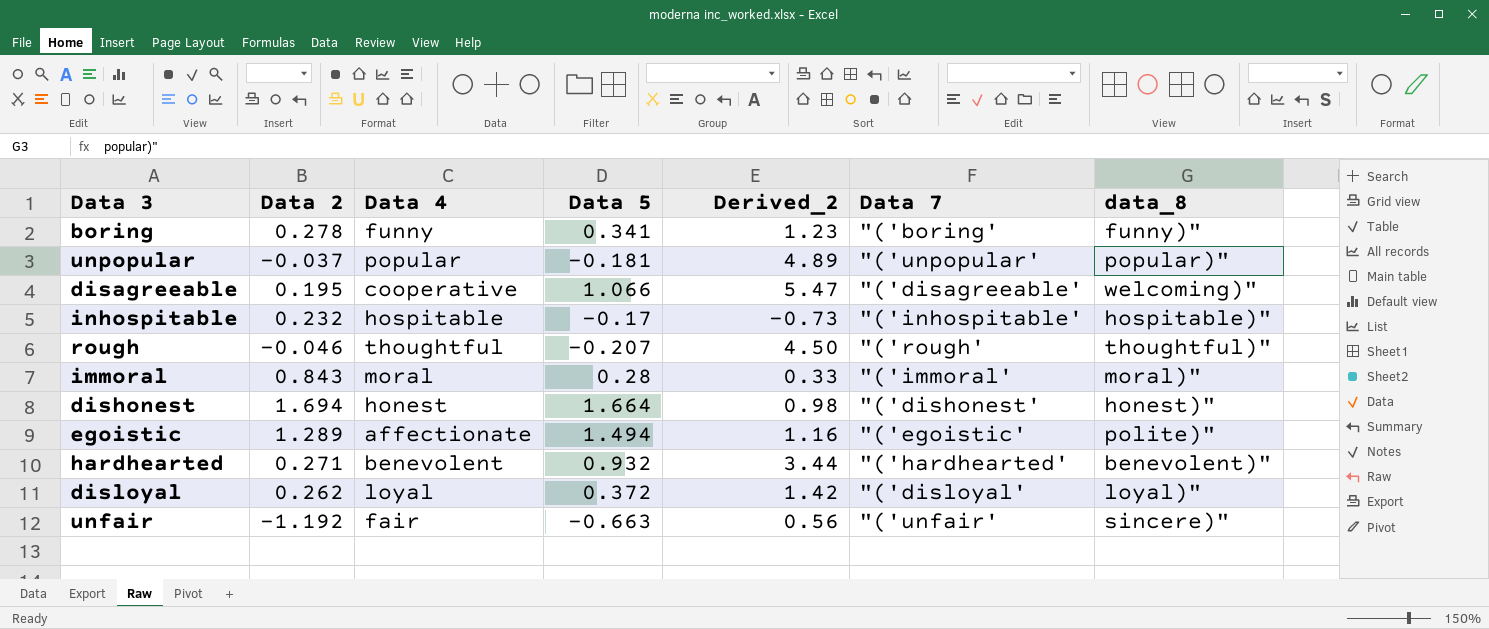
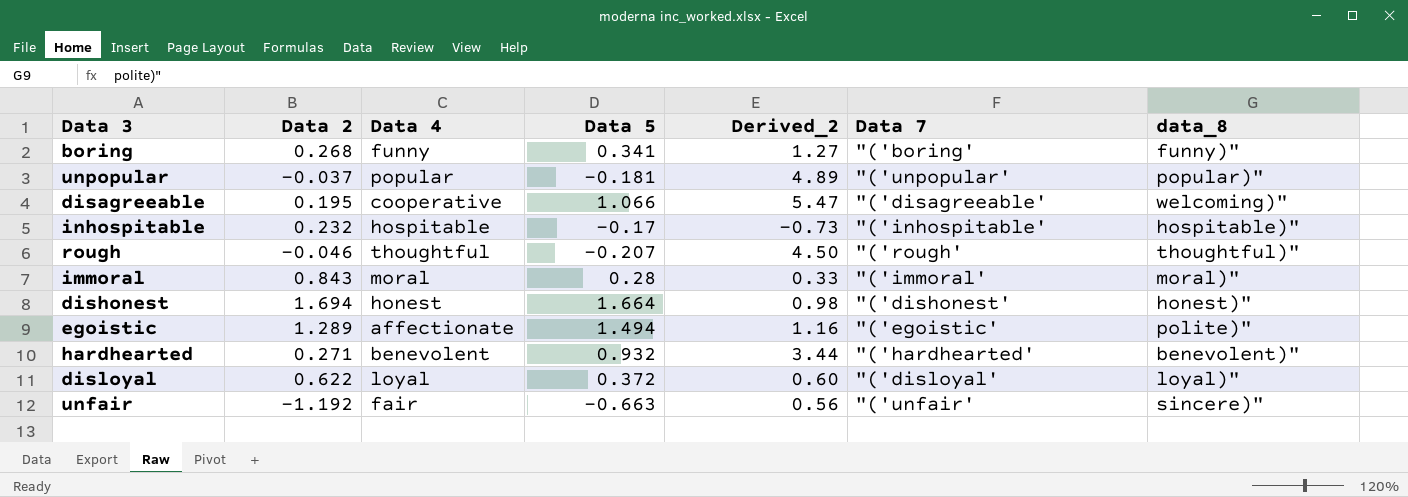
boring | Data 2: 0.278 -> 0.268
boring | Derived_2: 1.23 -> 1.27
disloyal | Data 2: 0.262 -> 0.622
disloyal | Derived_2: 1.42 -> 0.60

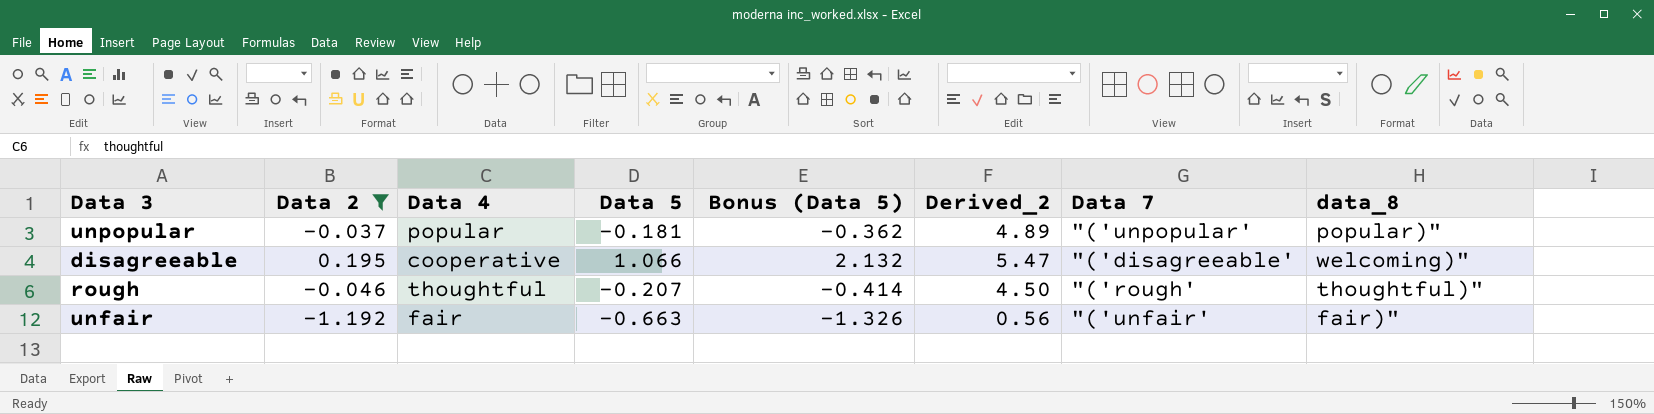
filter: none -> Data 2 <= 0.195
column Bonus (Data 5) | formula: none -> [Data 5] * 2
unfair | data_8: sincere)" -> fair)"

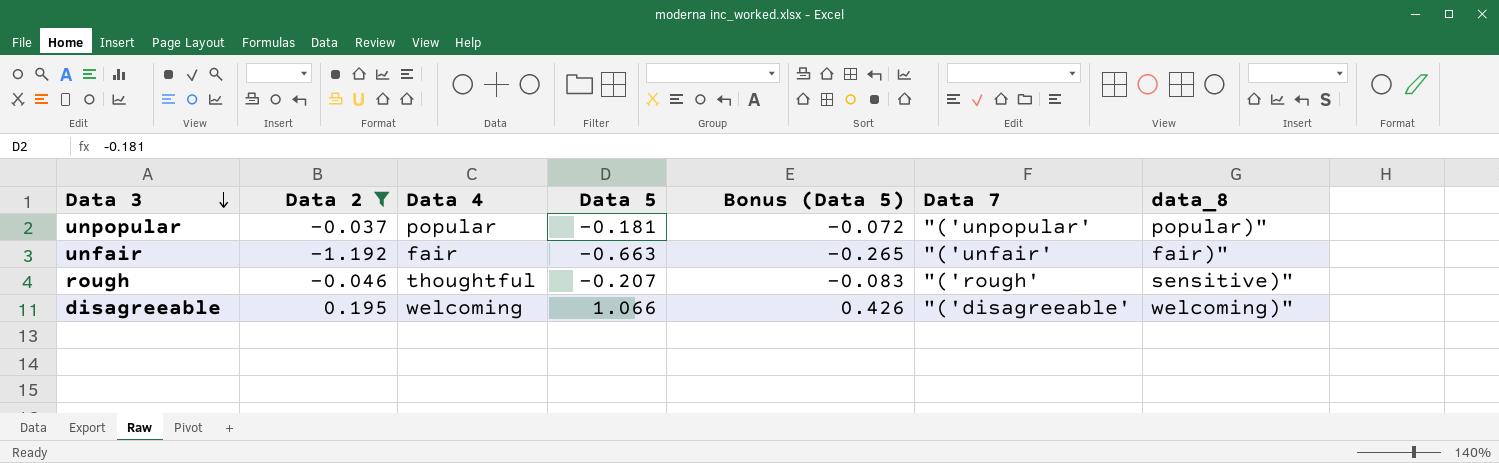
row order: none -> Data 3 descending
column Derived_2 | formula: [Data 5] / [Data 2] -> none
column Bonus (Data 5) | formula: [Data 5] * 2 -> [Data 5] * 0.4
rough | data_8: thoughtful)" -> sensitive)"
disagreeable | Data 4: cooperative -> welcoming

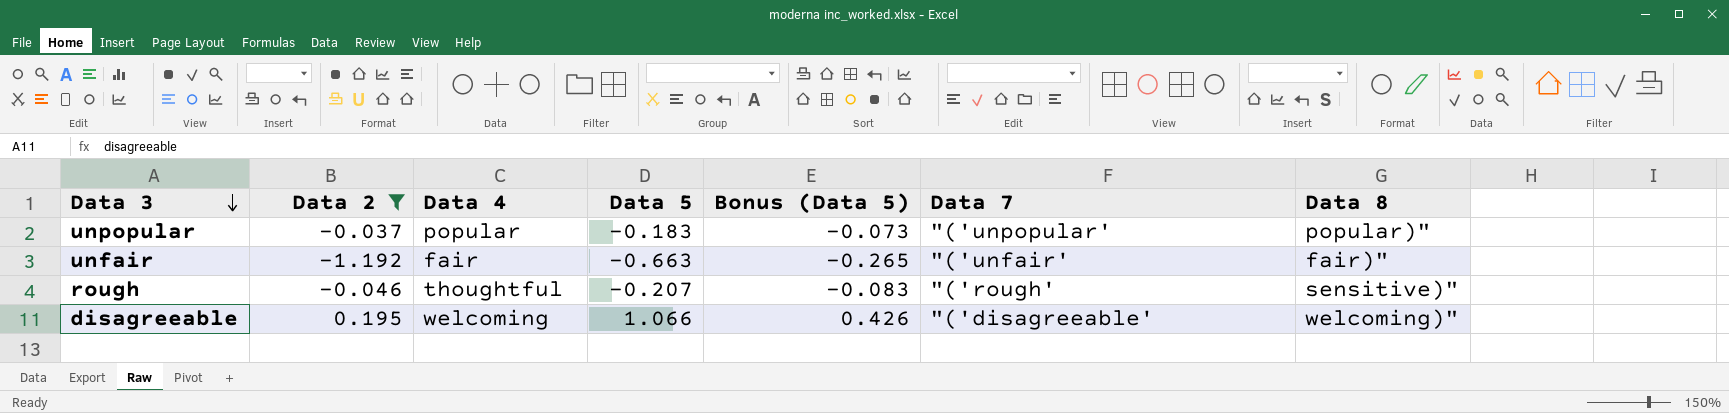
column name: data_8 -> Data 8
unpopular | Data 5: -0.181 -> -0.183
unpopular | Bonus (Data 5): -0.072 -> -0.073

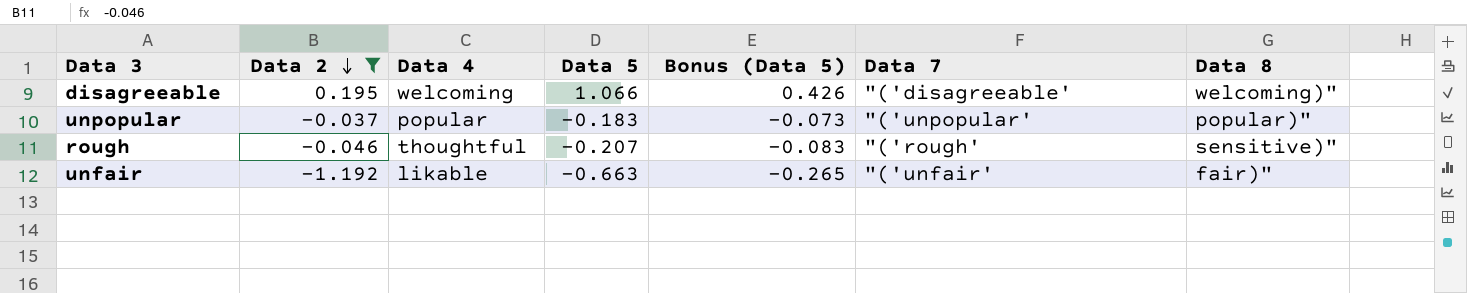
row order: Data 3 descending -> Data 2 descending
unfair | Data 4: fair -> likable

